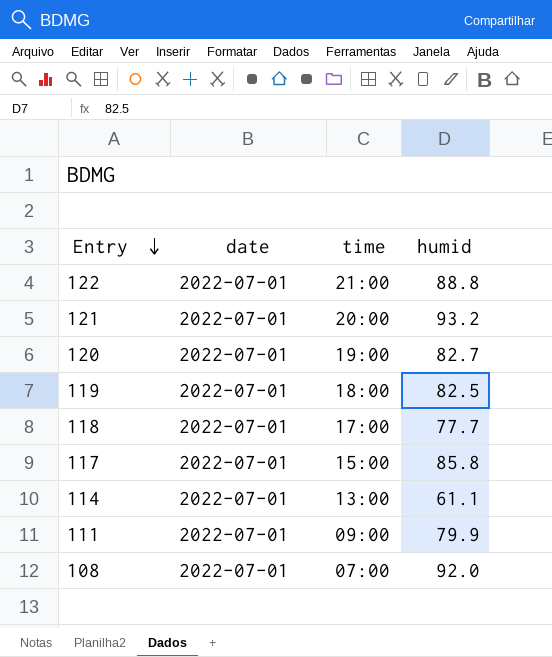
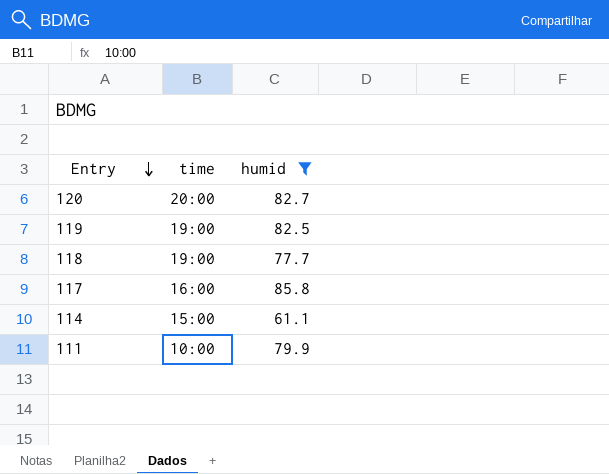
filter: none -> humid <= 85.8
column date | position: 2 -> none
120 | time: 19:00 -> 20:00
119 | time: 18:00 -> 19:00
118 | time: 17:00 -> 19:00
117 | time: 15:00 -> 16:00
114 | time: 13:00 -> 15:00
111 | time: 09:00 -> 10:00

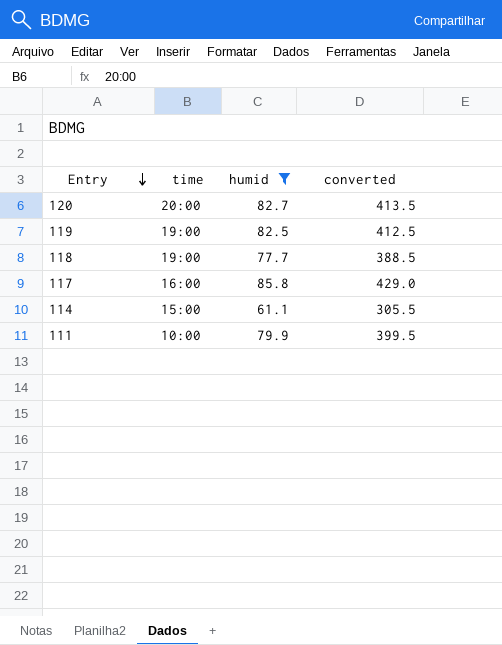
column converted | formula: none -> [humid] * 5

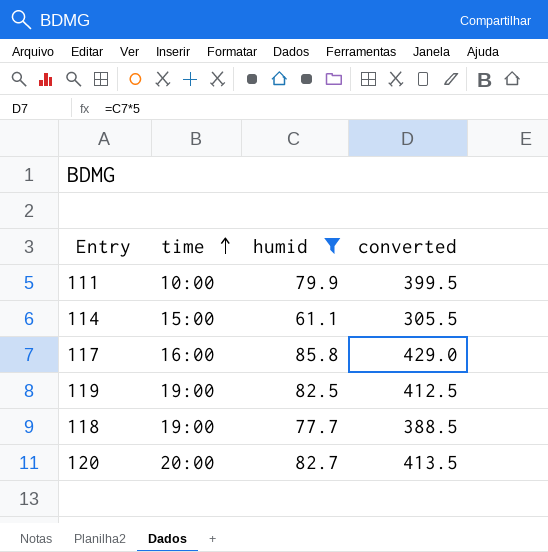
row order: Entry descending -> time ascending

